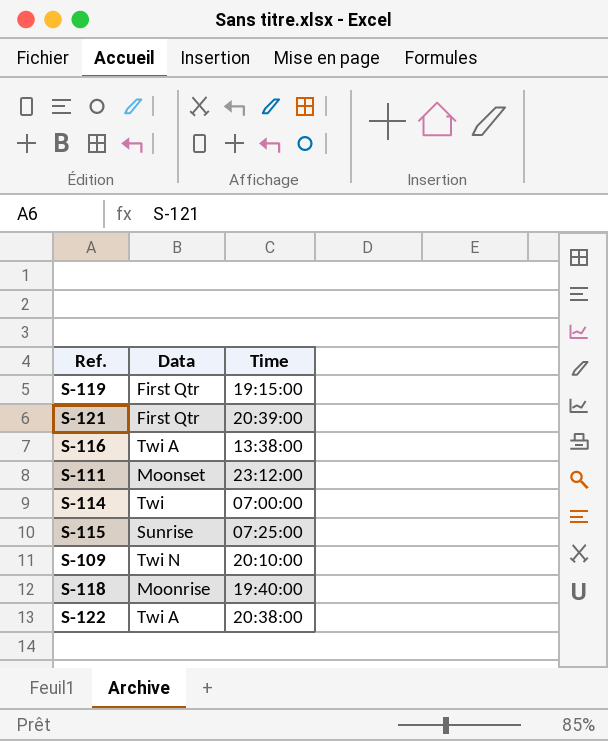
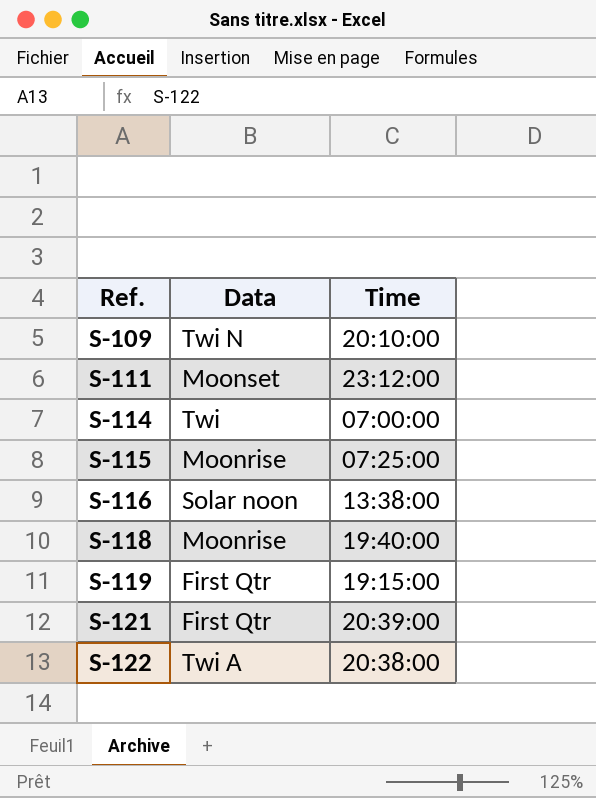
row order: none -> Ref. ascending
S-115 | Data: Sunrise -> Moonrise
S-116 | Data: Twi A -> Solar noon

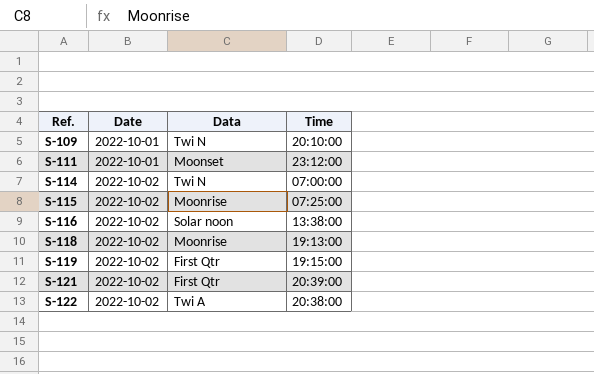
column Date | position: none -> 2
S-114 | Data: Twi -> Twi N
S-118 | Time: 19:40:00 -> 19:13:00

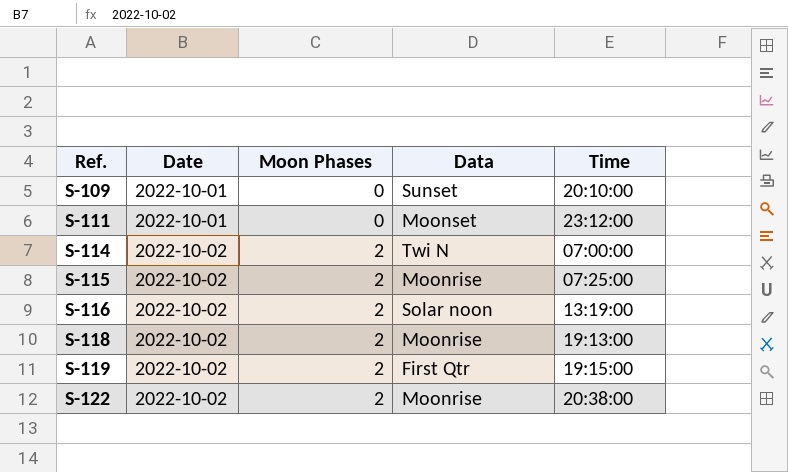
column Moon Phases | position: none -> 3
row S-121: 2022-10-02 | First Qtr | 20:39:00 -> none
S-109 | Data: Twi N -> Sunset
S-116 | Time: 13:38:00 -> 13:19:00
S-122 | Data: Twi A -> Moonrise

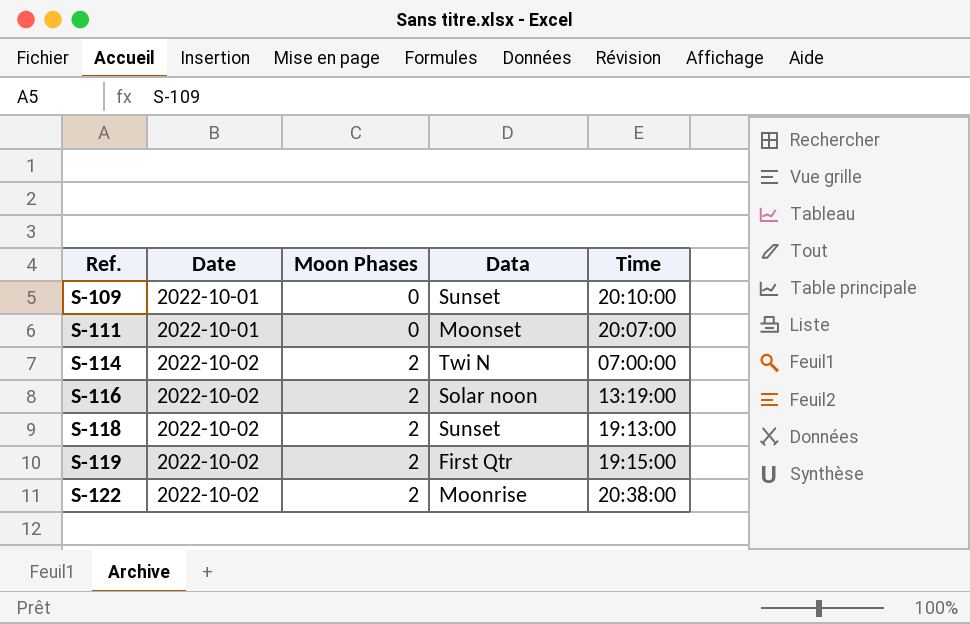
row S-115: 2022-10-02 | 2 | Moonrise | 07:25:00 -> none
S-111 | Time: 23:12:00 -> 20:07:00
S-118 | Data: Moonrise -> Sunset

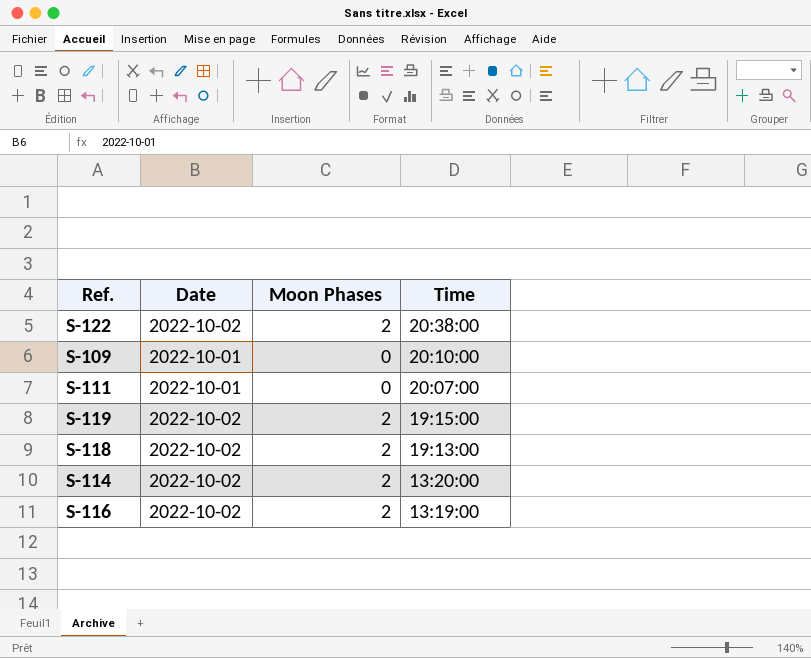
row order: Ref. ascending -> Time descending
column Data | position: 4 -> none
S-114 | Time: 07:00:00 -> 13:20:00

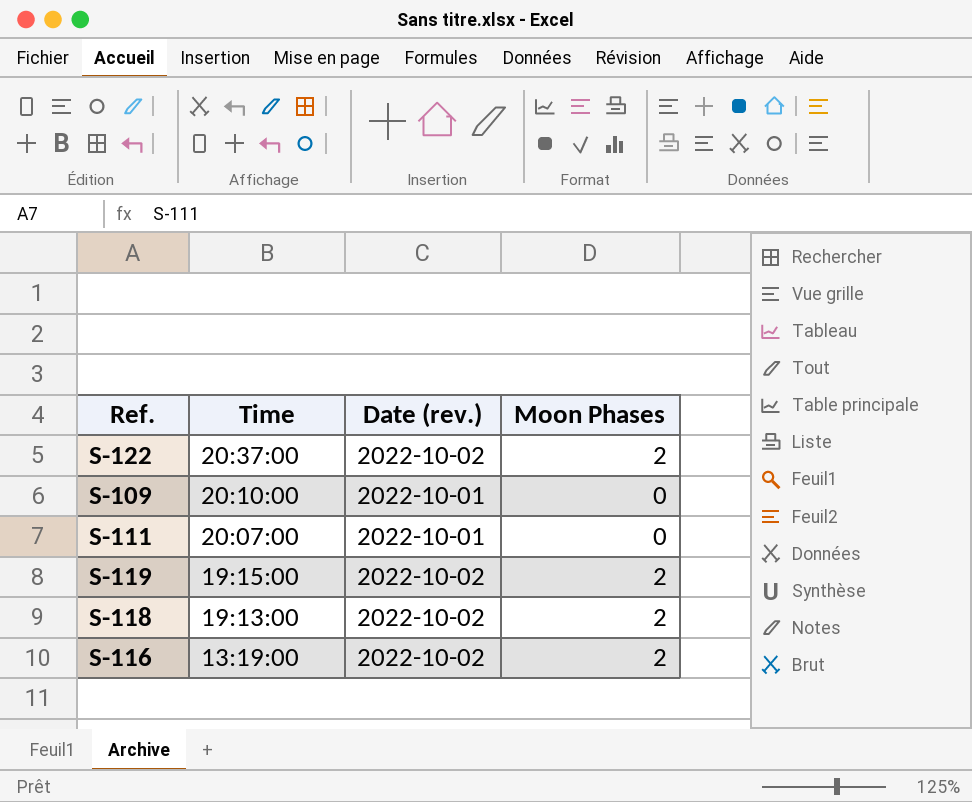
column Time | position: 4 -> 2
column name: Date -> Date (rev.)
row S-114: 2022-10-02 | 2 | 13:20:00 -> none
S-122 | Time: 20:38:00 -> 20:37:00

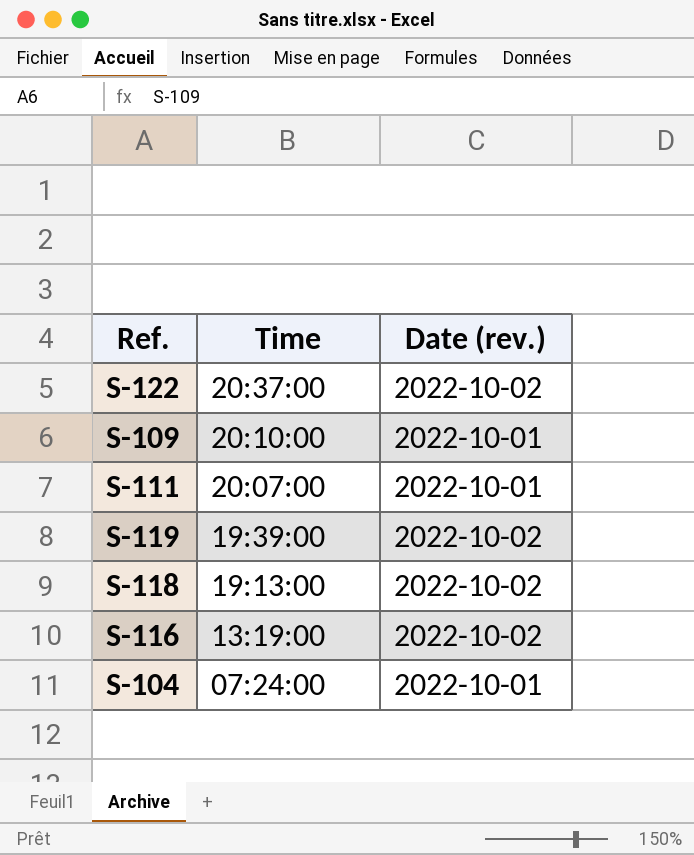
column Moon Phases | position: 4 -> none
S-119 | Time: 19:15:00 -> 19:39:00
row S-104: none -> 07:24:00 | 2022-10-01

